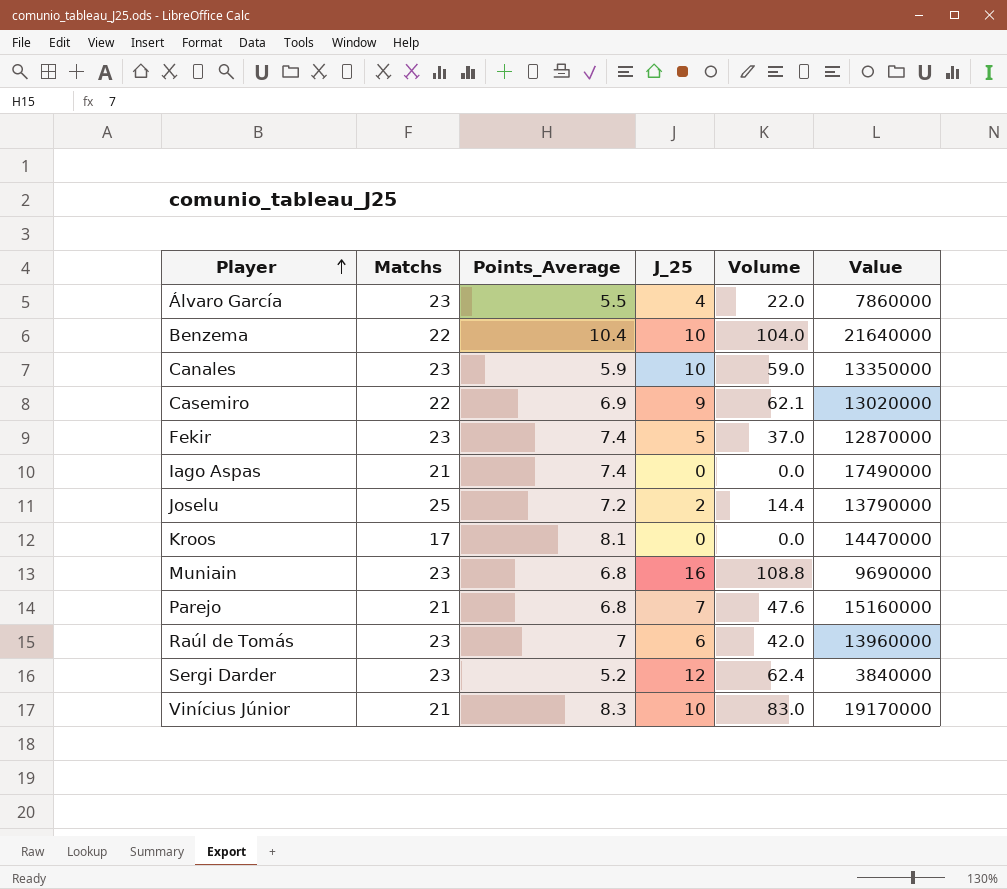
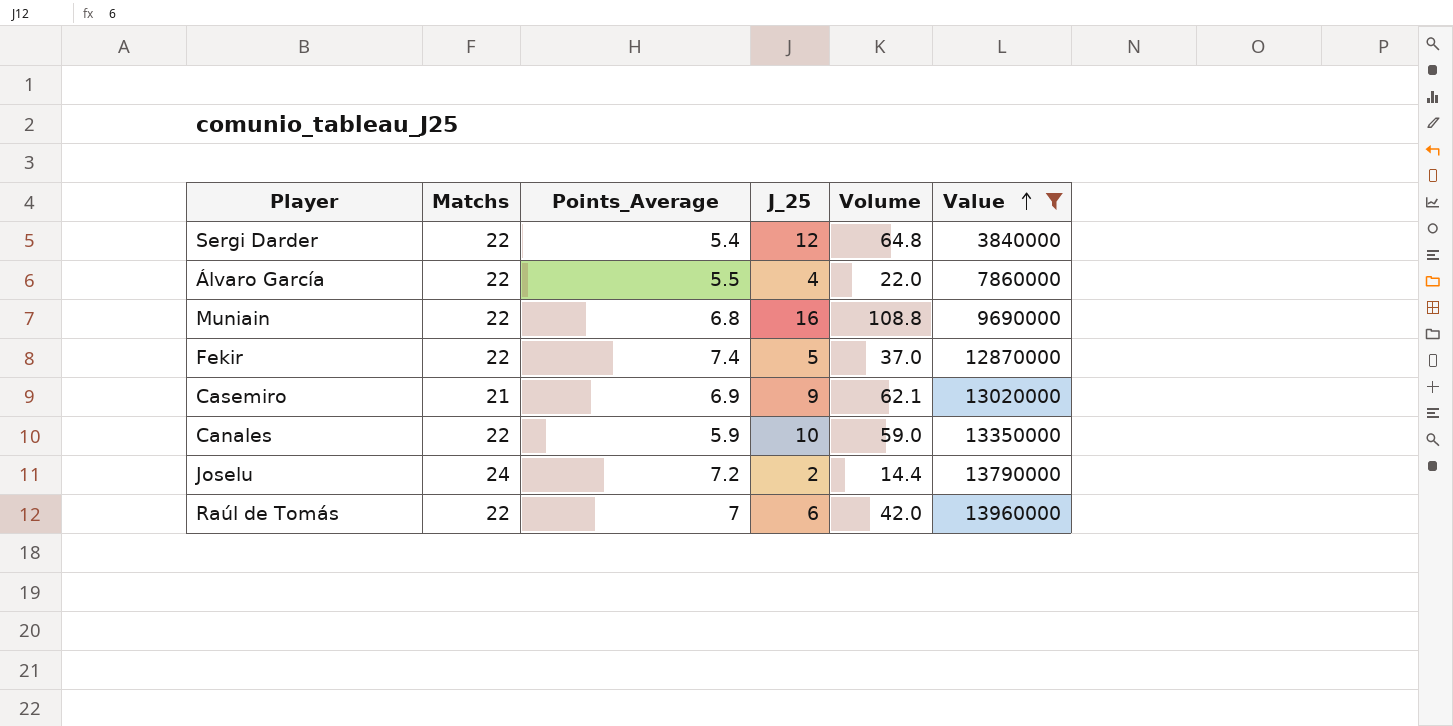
filter: none -> Value <= 13960000
row order: Player ascending -> Value ascending
Sergi Darder | Matchs: 23 -> 22
Sergi Darder | Points_Average: 5.2 -> 5.4
Sergi Darder | Volume: 62.4 -> 64.8
Álvaro García | Matchs: 23 -> 22
Muniain | Matchs: 23 -> 22
Fekir | Matchs: 23 -> 22
Casemiro | Matchs: 22 -> 21
Canales | Matchs: 23 -> 22
Joselu | Matchs: 25 -> 24
Raúl de Tomás | Matchs: 23 -> 22

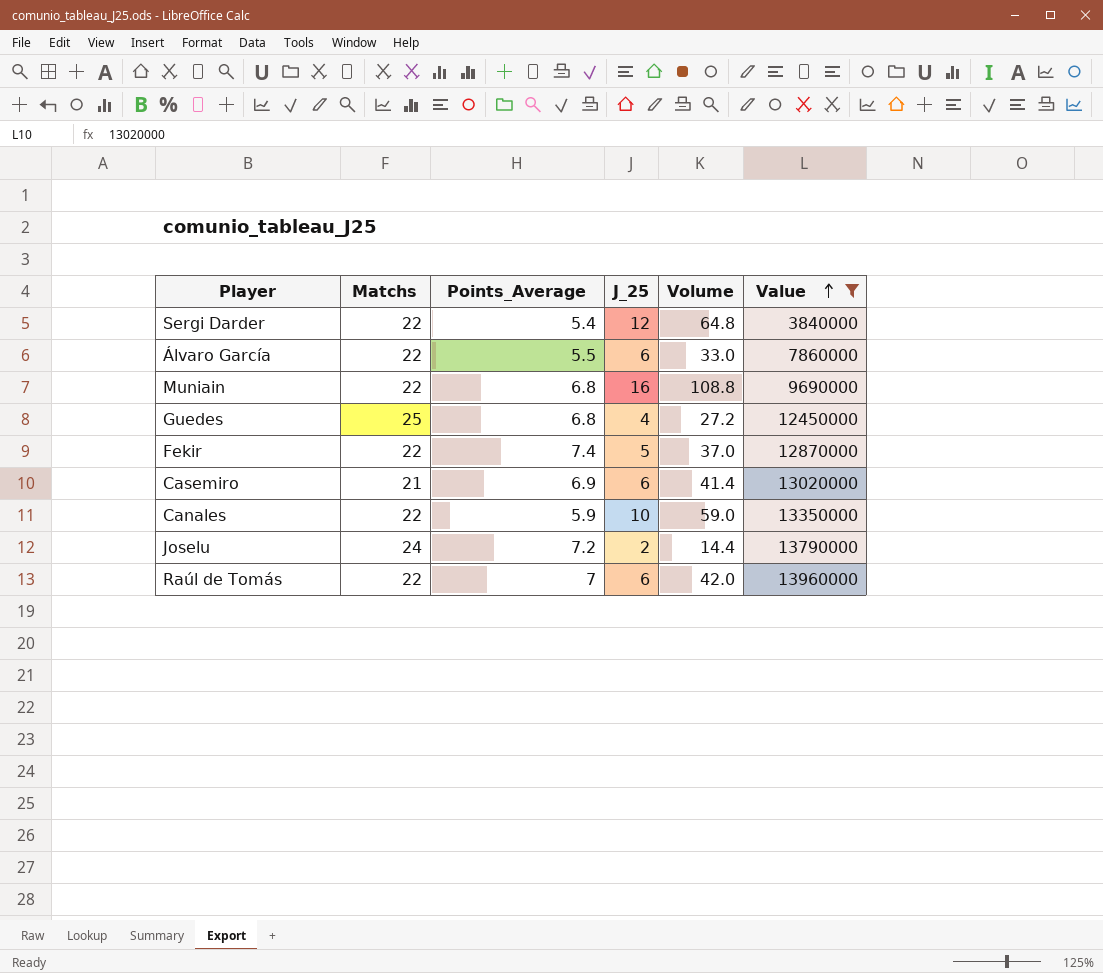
Álvaro García | J_25: 4 -> 6
Álvaro García | Volume: 22.0 -> 33.0
row Guedes: none -> 25 | 6.8 | 4 | 27.2 | 12450000
Casemiro | J_25: 9 -> 6
Casemiro | Volume: 62.1 -> 41.4

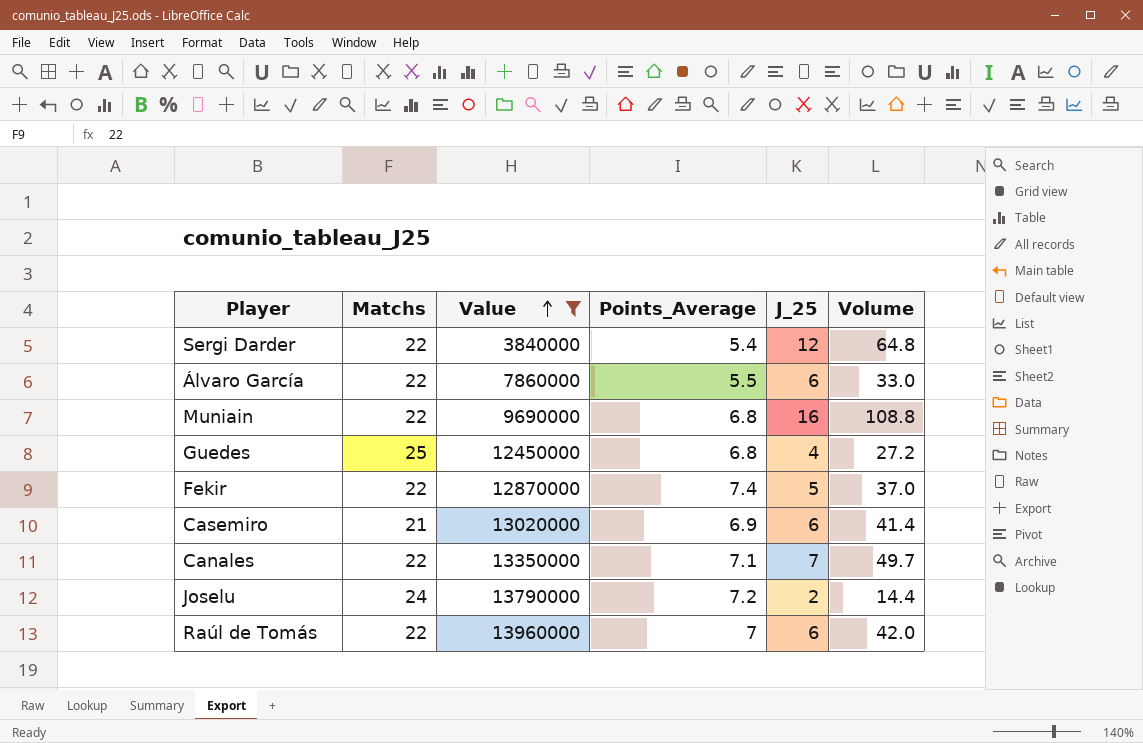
column Value | position: 6 -> 3
Canales | Points_Average: 5.9 -> 7.1
Canales | J_25: 10 -> 7
Canales | Volume: 59.0 -> 49.7

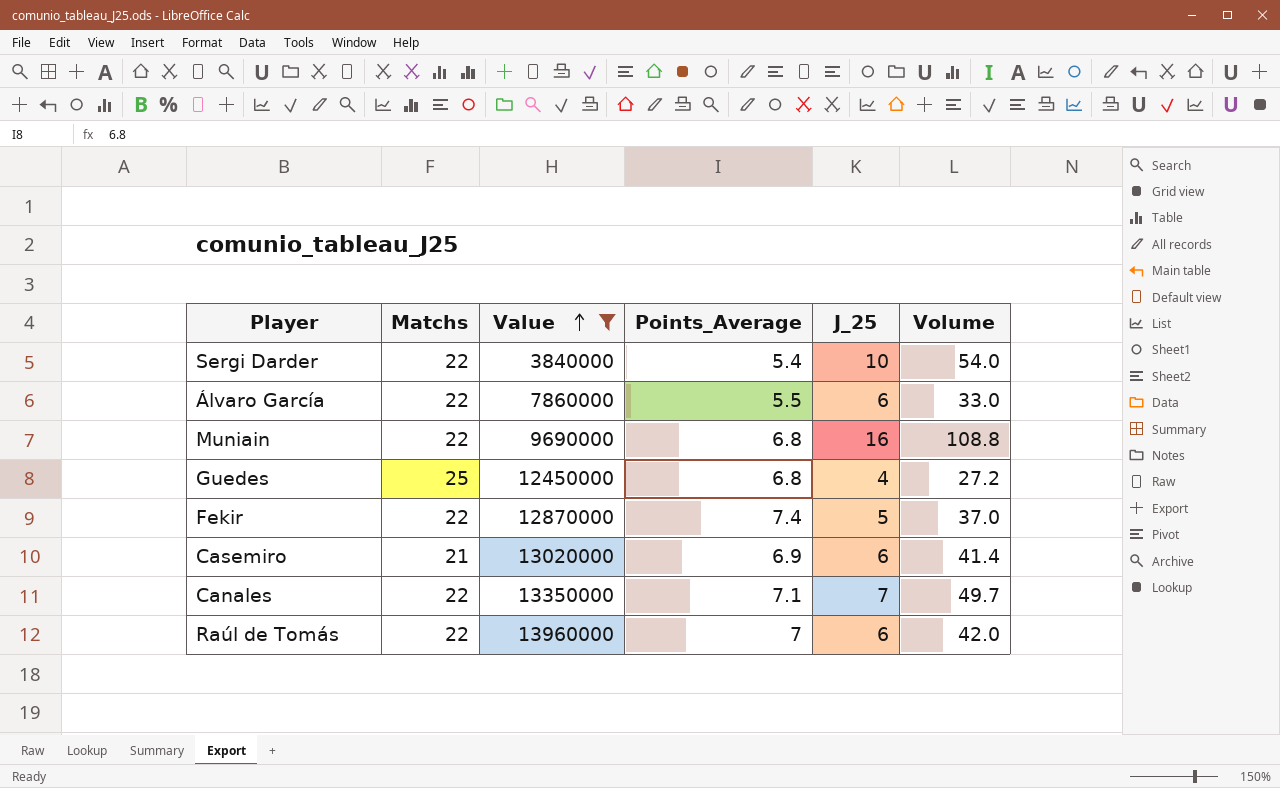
row Joselu: 24 | 13790000 | 7.2 | 2 | 14.4 -> none
Sergi Darder | J_25: 12 -> 10
Sergi Darder | Volume: 64.8 -> 54.0

